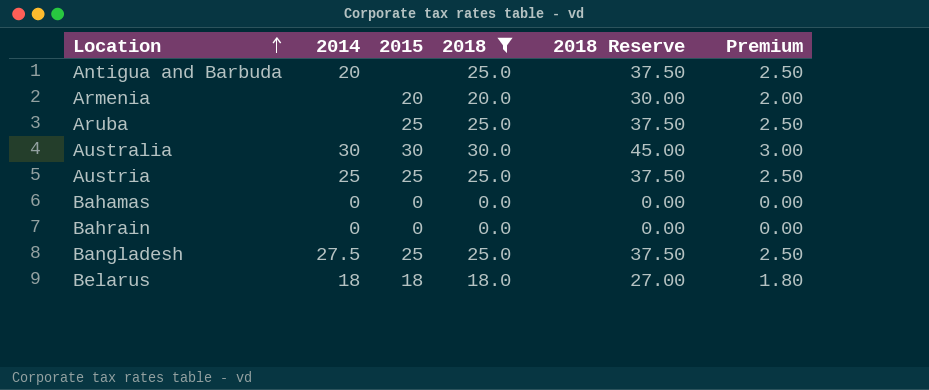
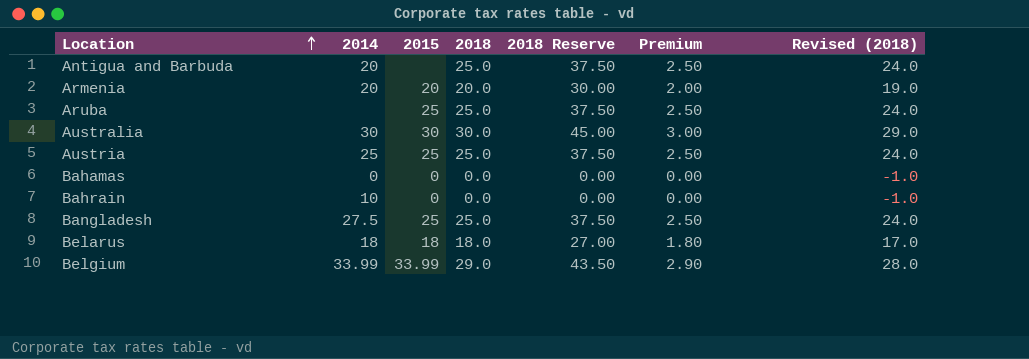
filter: 2018 != 29.0 -> none
column Revised (2018) | formula: none -> [2018] - 1
Armenia | 2014: none -> 20
Bahrain | 2014: 0 -> 10

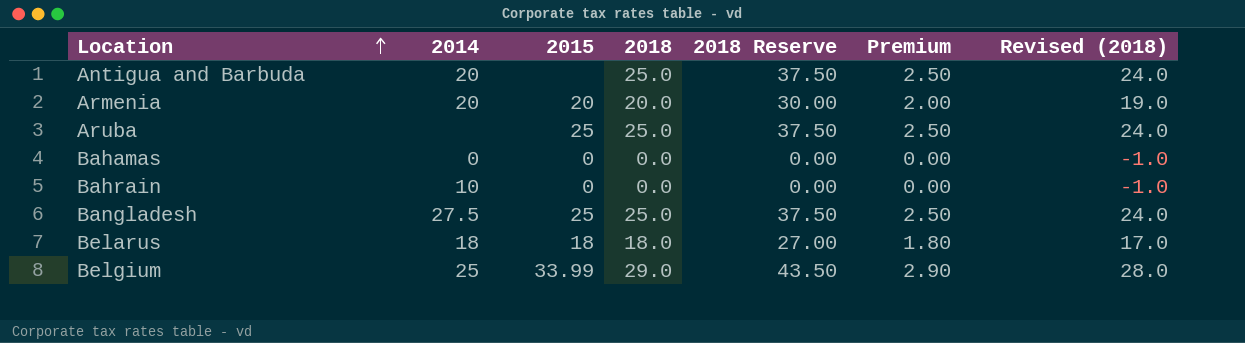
row Australia: 30 | 30 | 30.0 | 45.00 | 3.00 | 29.0 -> none
row Austria: 25 | 25 | 25.0 | 37.50 | 2.50 | 24.0 -> none
Belgium | 2014: 33.99 -> 25

